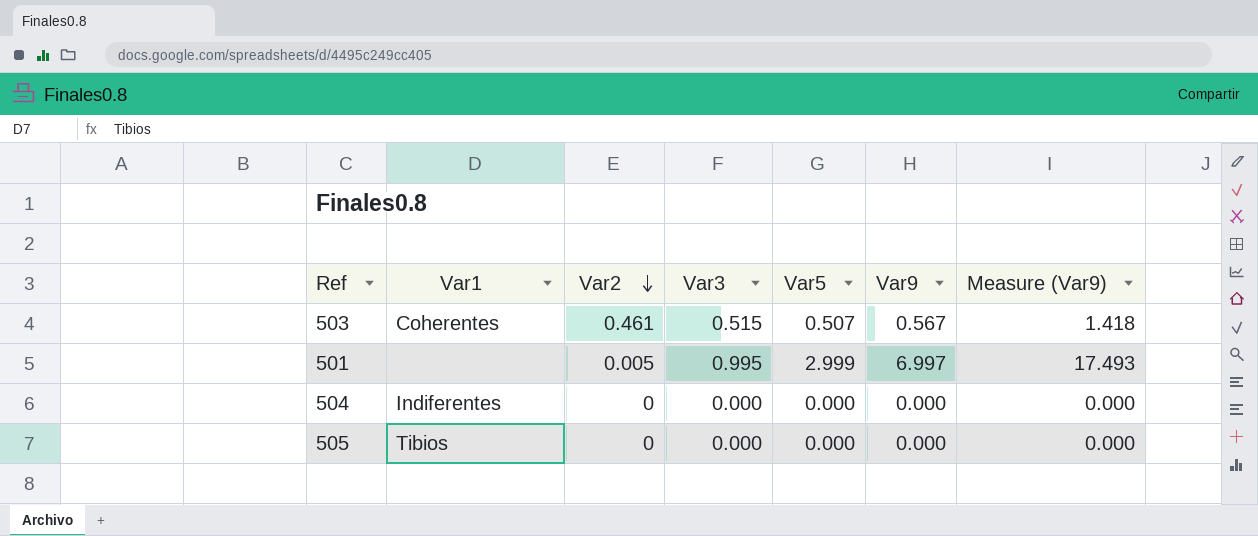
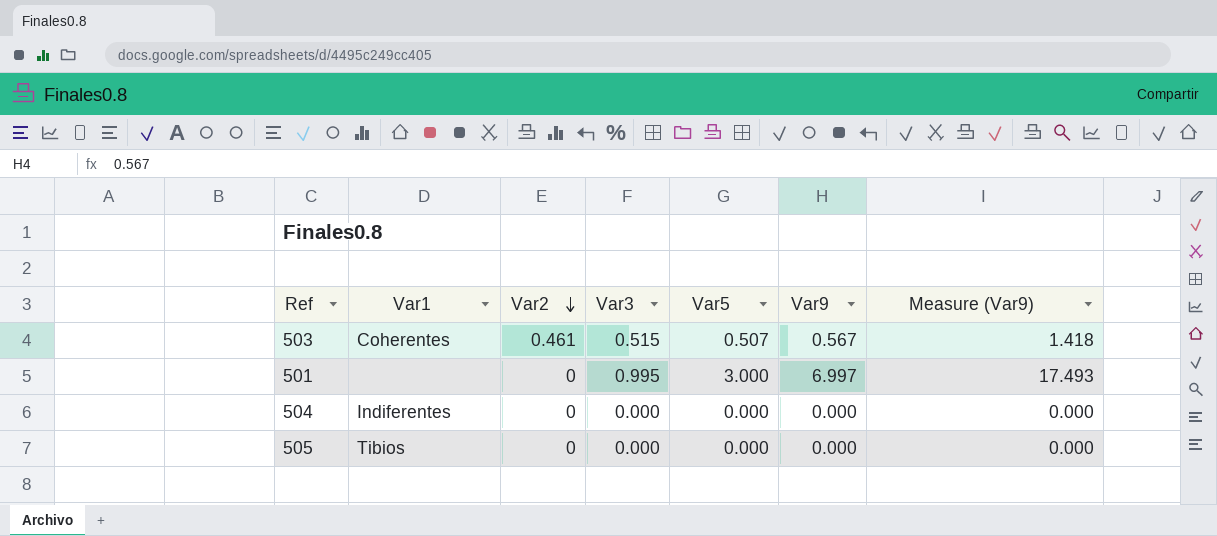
501 | Var2: 0.005 -> 0
501 | Var5: 2.999 -> 3.000

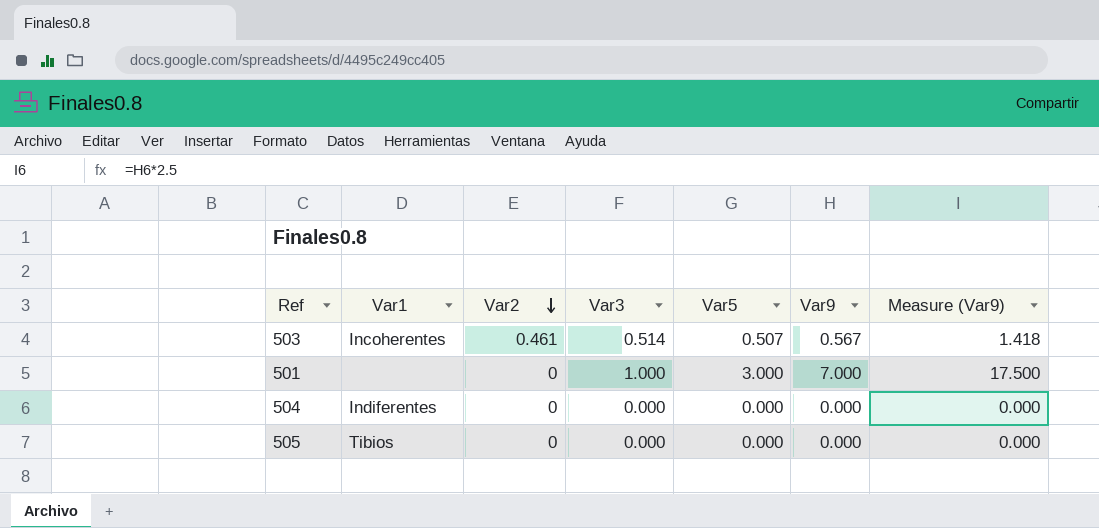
503 | Var1: Coherentes -> Incoherentes
503 | Var3: 0.515 -> 0.514
501 | Var3: 0.995 -> 1.000
501 | Var9: 6.997 -> 7.000
501 | Measure (Var9): 17.493 -> 17.500

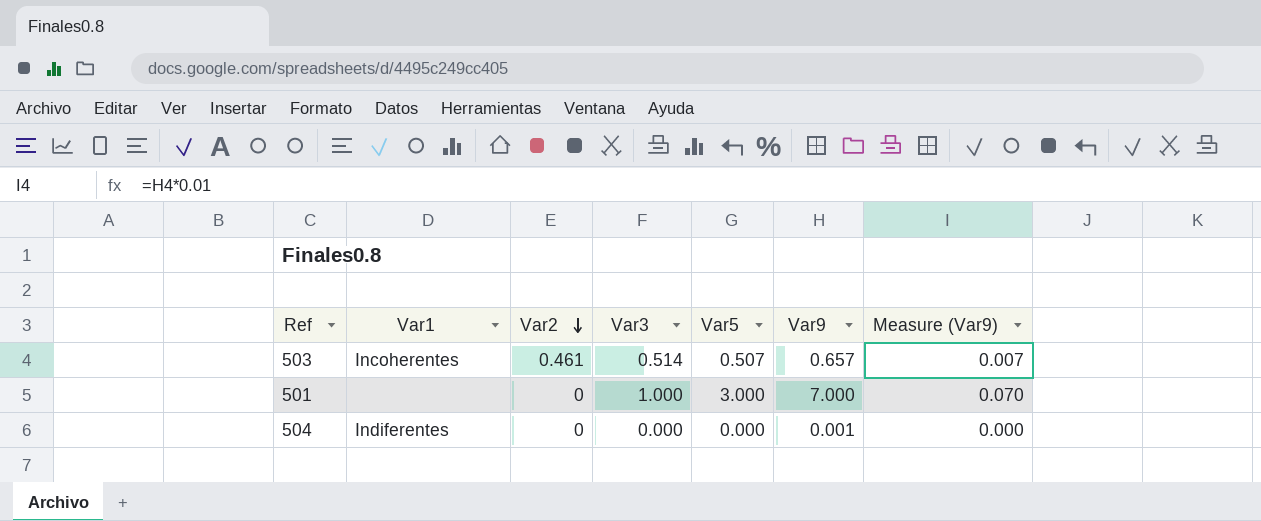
column Measure (Var9) | formula: [Var9] * 2.5 -> [Var9] * 0.01
row 505: Tibios | 0 | 0.000 | 0.000 | 0.000 | 0.000 -> none
503 | Var9: 0.567 -> 0.657
504 | Var9: 0.000 -> 0.001

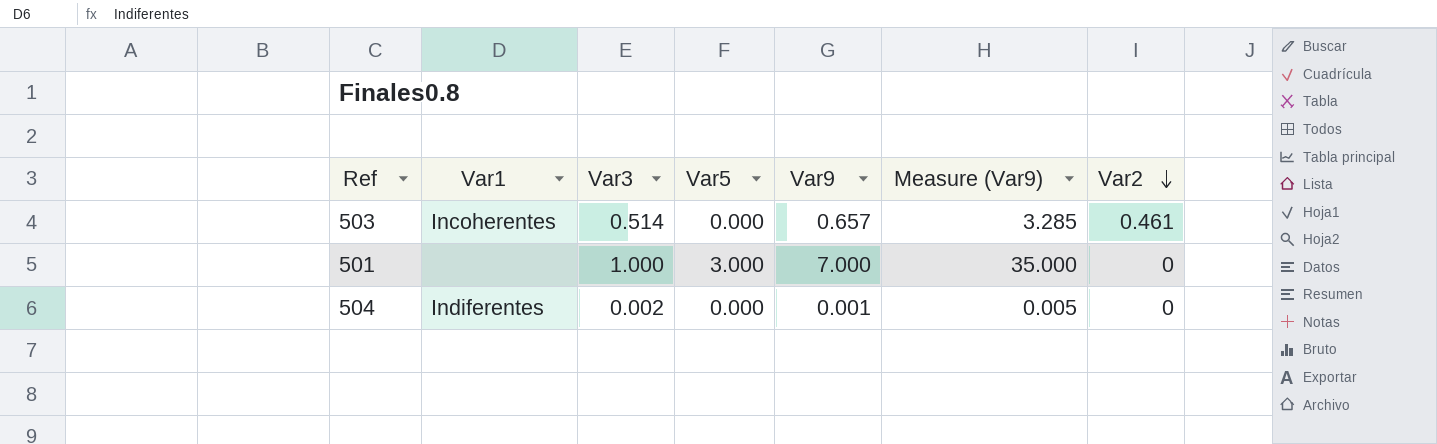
column Measure (Var9) | formula: [Var9] * 0.01 -> [Var9] * 5
column Var2 | position: 3 -> 7
503 | Var5: 0.507 -> 0.000
504 | Var3: 0.000 -> 0.002

